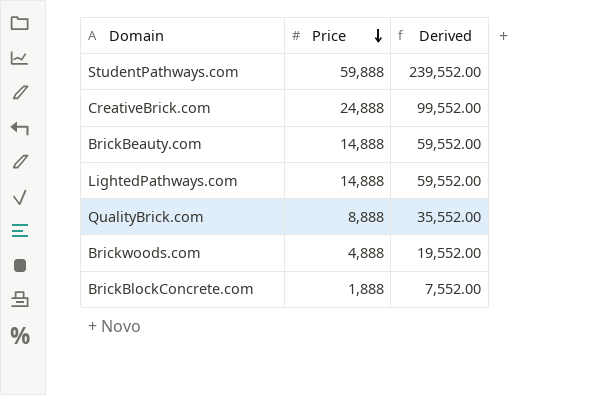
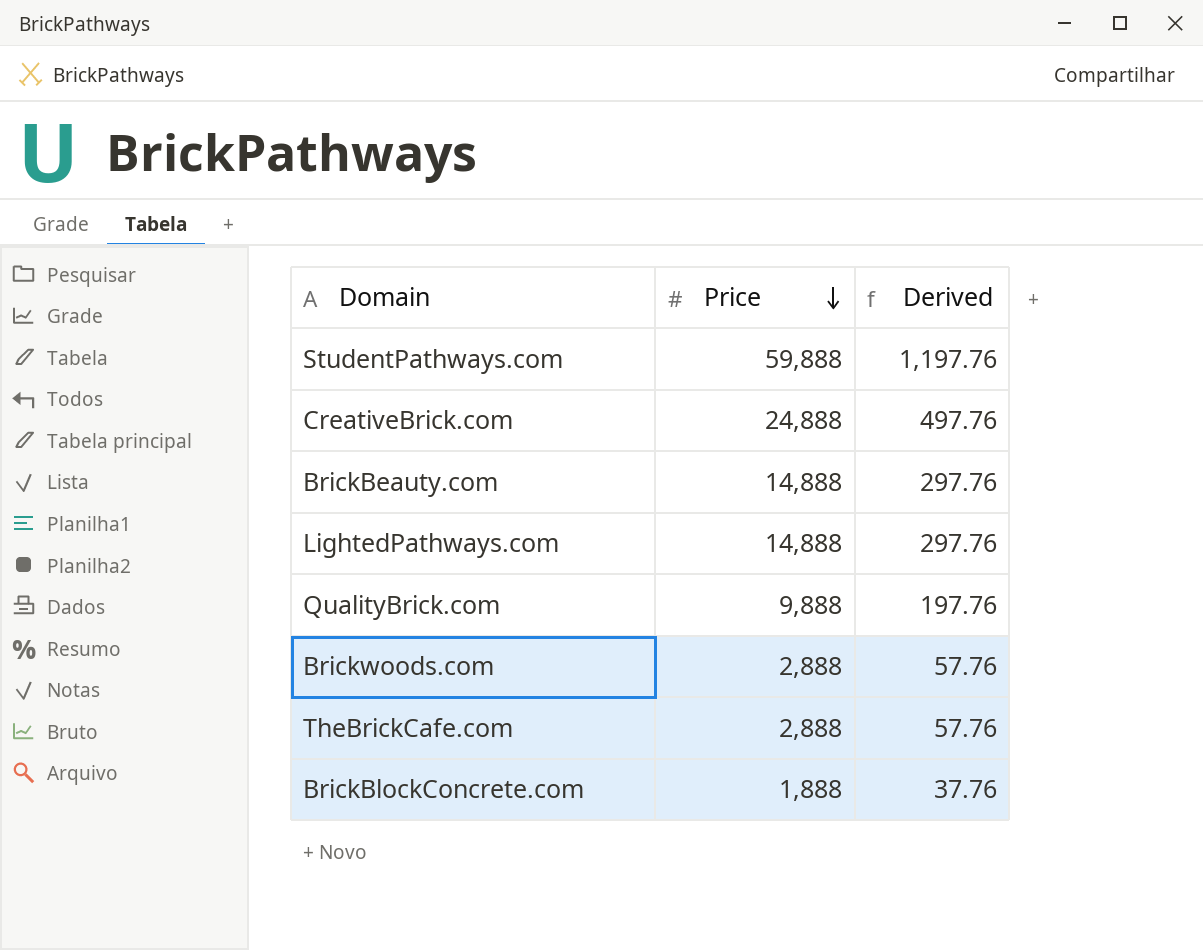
column Derived | formula: [Price] * 4 -> [Price] * 0.02
QualityBrick.com | Price: 8,888 -> 9,888
Brickwoods.com | Price: 4,888 -> 2,888
row TheBrickCafe.com: none -> 2,888 | 57.76

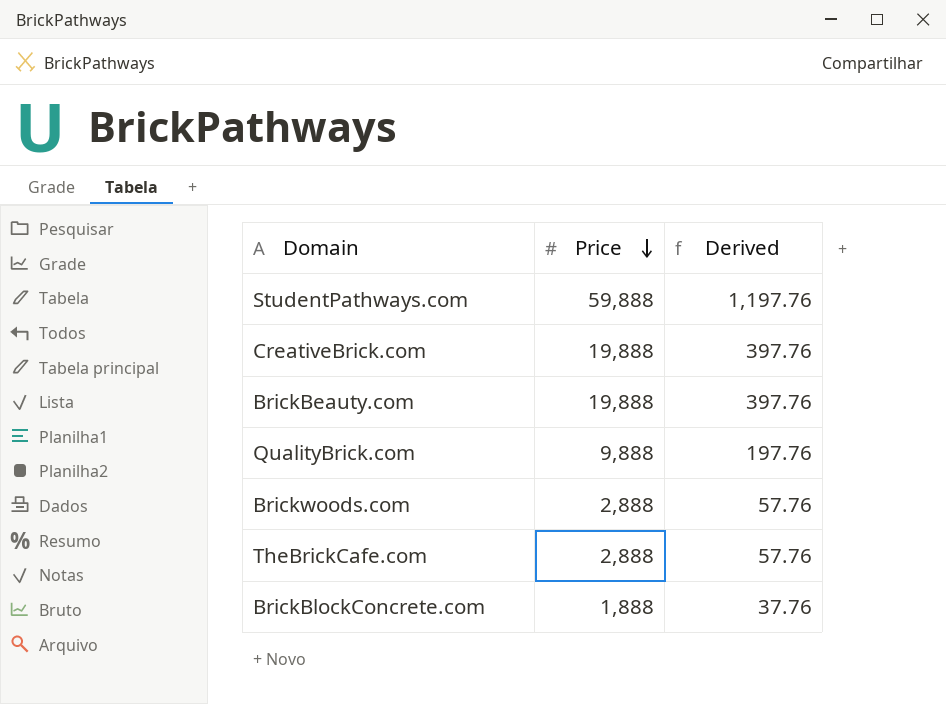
row LightedPathways.com: 14,888 | 297.76 -> none
CreativeBrick.com | Price: 24,888 -> 19,888
CreativeBrick.com | Derived: 497.76 -> 397.76
BrickBeauty.com | Price: 14,888 -> 19,888
BrickBeauty.com | Derived: 297.76 -> 397.76

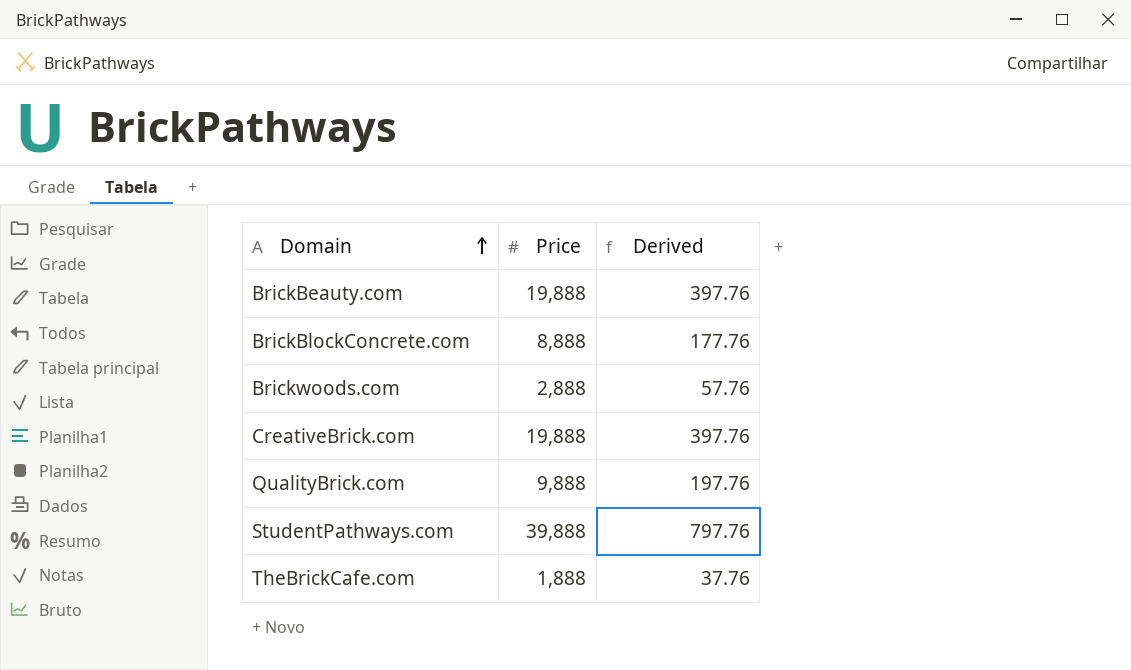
row order: Price descending -> Domain ascending
BrickBlockConcrete.com | Price: 1,888 -> 8,888
BrickBlockConcrete.com | Derived: 37.76 -> 177.76
StudentPathways.com | Price: 59,888 -> 39,888
StudentPathways.com | Derived: 1,197.76 -> 797.76
TheBrickCafe.com | Price: 2,888 -> 1,888
TheBrickCafe.com | Derived: 57.76 -> 37.76

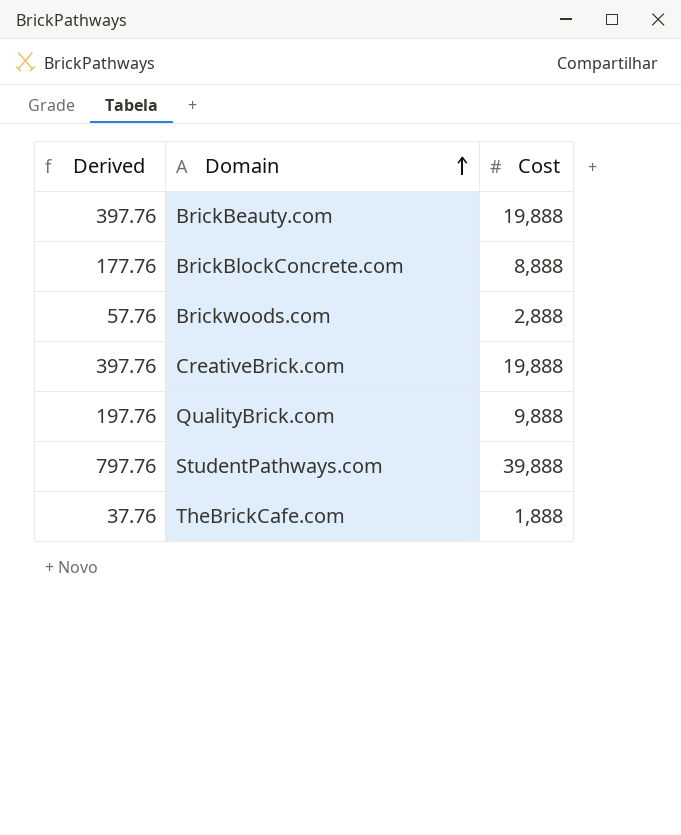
column Derived | position: 3 -> 1
column name: Price -> Cost

